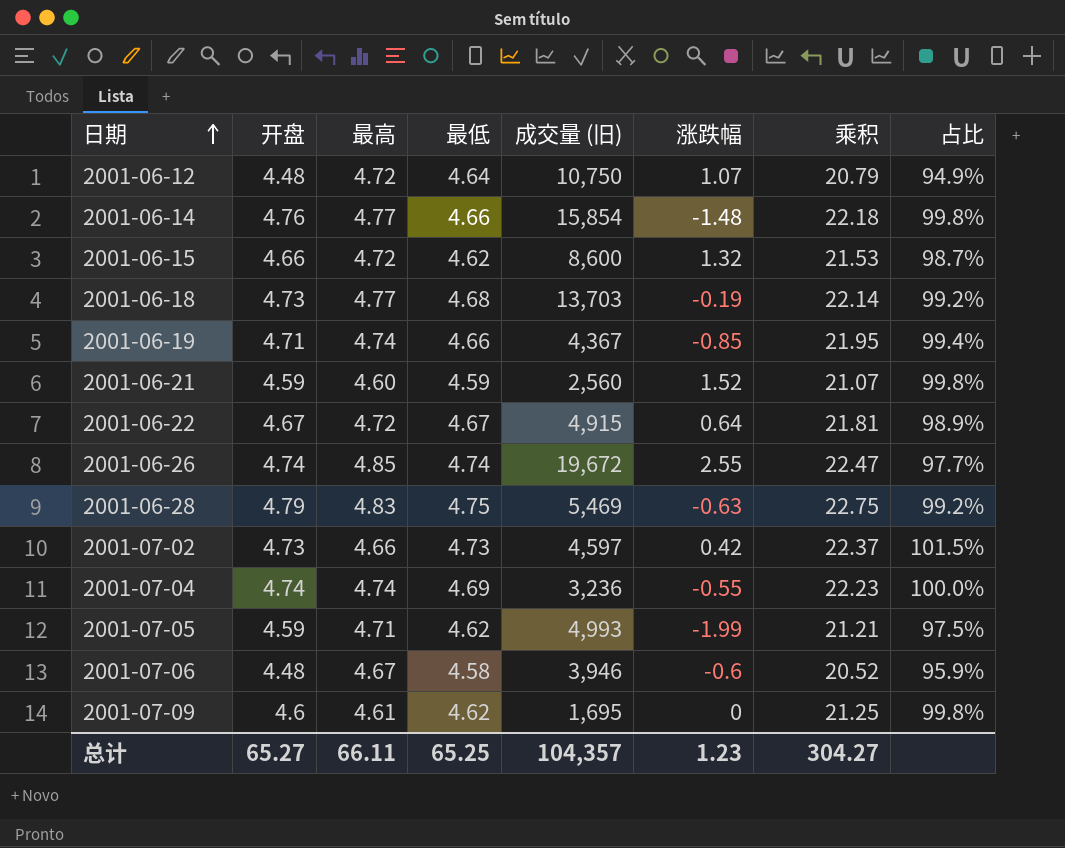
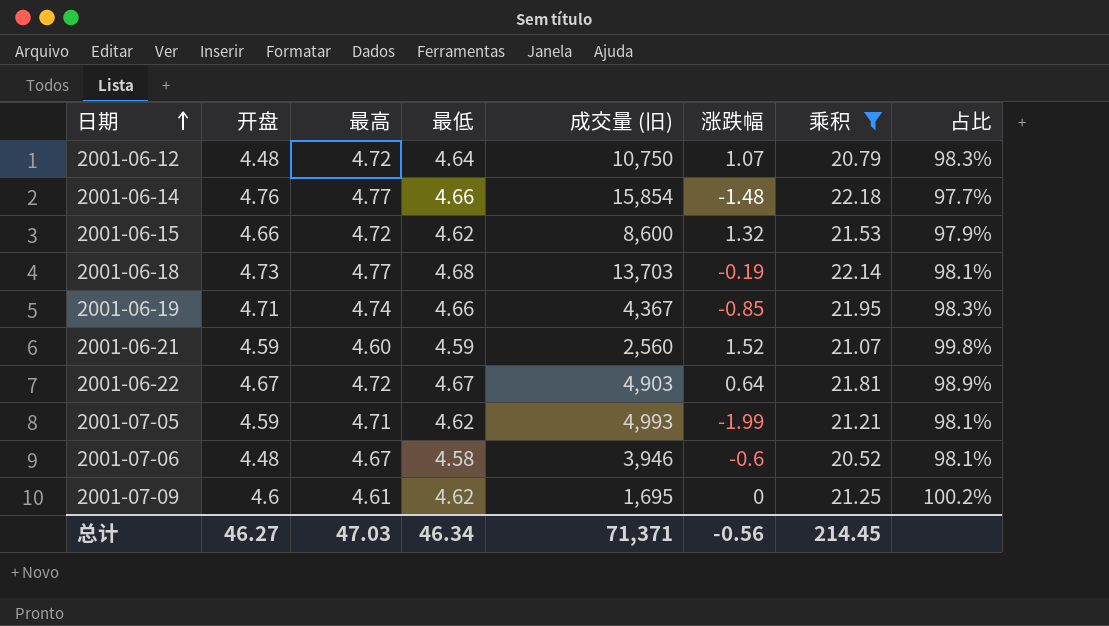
filter: none -> 乘积 <= 22.18
column 占比 | formula: [开盘] / [最高] -> [最低] / [最高]
2001-06-22 | 成交量 (旧): 4,915 -> 4,903
总计 | 开盘: 65.27 -> 46.27
总计 | 最高: 66.11 -> 47.03
总计 | 最低: 65.25 -> 46.34
总计 | 成交量 (旧): 104,357 -> 71,371
总计 | 涨跌幅: 1.23 -> -0.56
总计 | 乘积: 304.27 -> 214.45

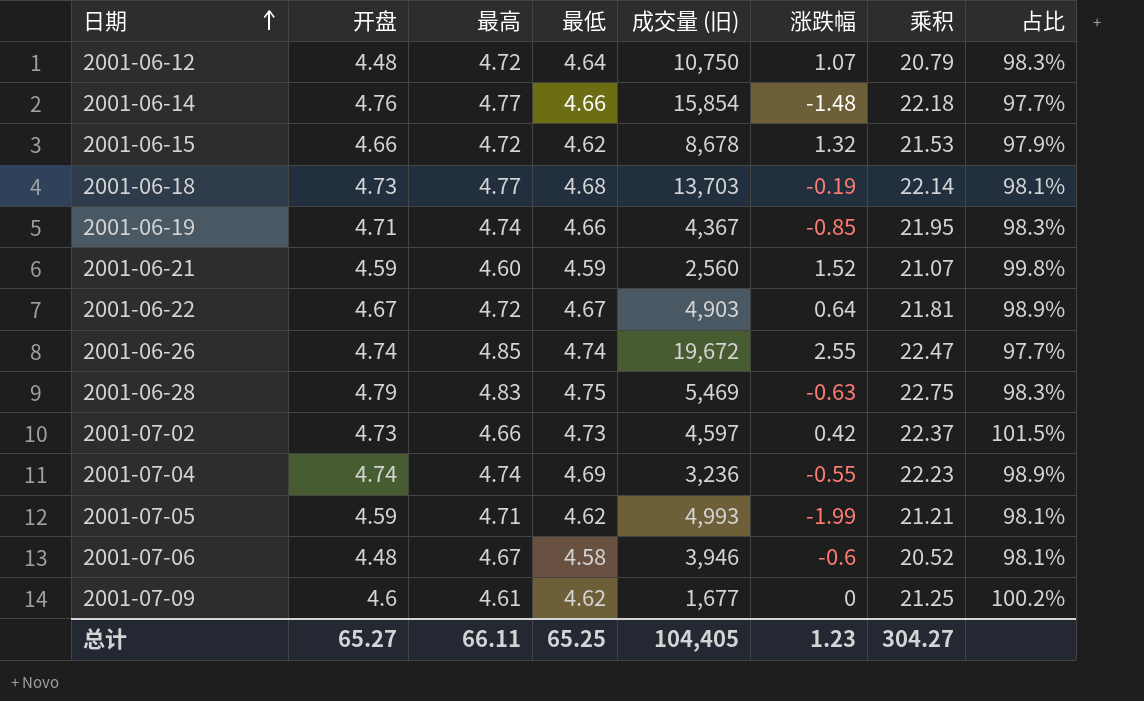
filter: 乘积 <= 22.18 -> none
2001-06-15 | 成交量 (旧): 8,600 -> 8,678
2001-07-09 | 成交量 (旧): 1,695 -> 1,677
总计 | 开盘: 46.27 -> 65.27
总计 | 最高: 47.03 -> 66.11
总计 | 最低: 46.34 -> 65.25
总计 | 成交量 (旧): 71,371 -> 104,405
总计 | 涨跌幅: -0.56 -> 1.23
总计 | 乘积: 214.45 -> 304.27

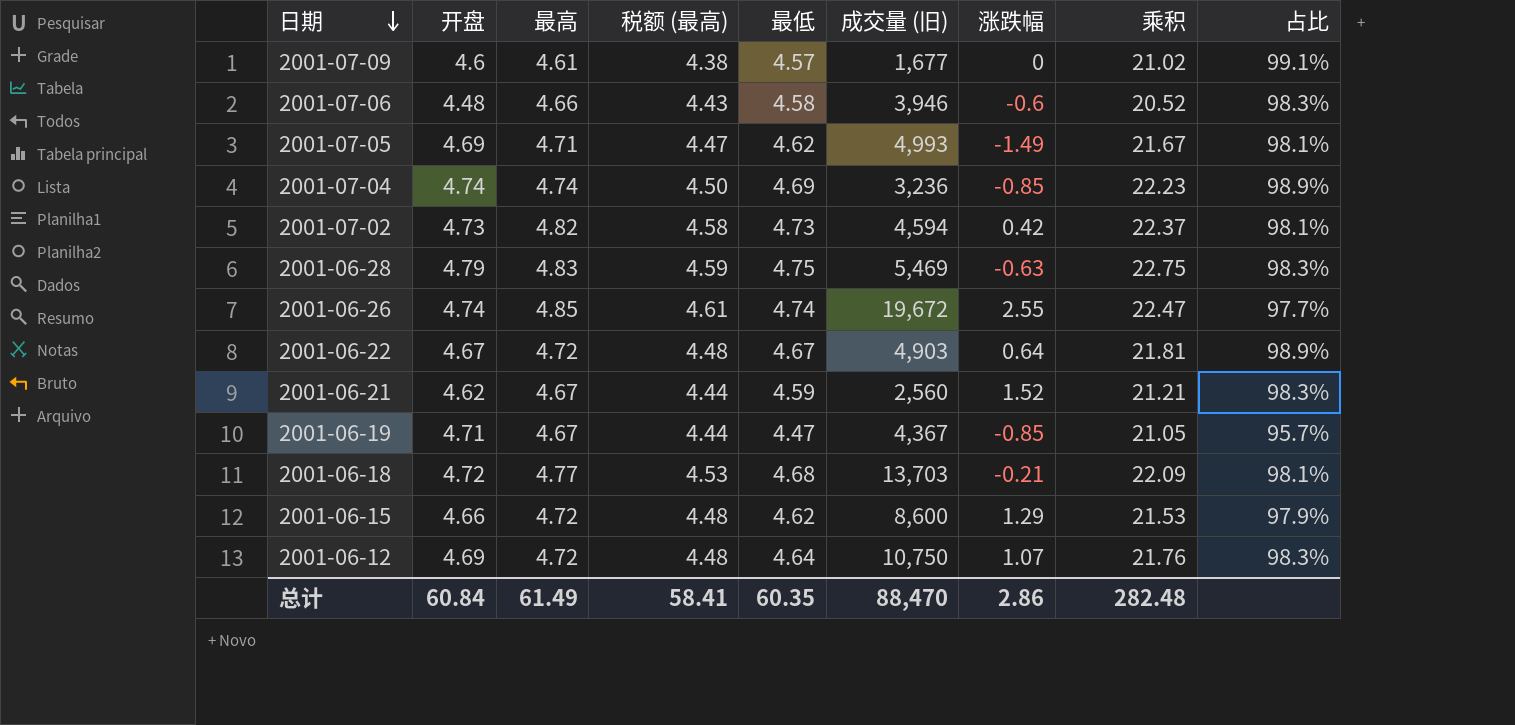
row order: 日期 ascending -> 日期 descending
column 税额 (最高) | formula: none -> [最高] * 0.95
row 2001-06-14: 4.76 | 4.77 | 4.66 | 15,854 | -1.48 | 22.18 | 97.7% -> none
2001-07-09 | 最低: 4.62 -> 4.57
2001-07-09 | 乘积: 21.25 -> 21.02
2001-07-09 | 占比: 100.2% -> 99.1%
2001-07-06 | 最高: 4.67 -> 4.66
2001-07-06 | 占比: 98.1% -> 98.3%
2001-07-05 | 开盘: 4.59 -> 4.69
2001-07-05 | 涨跌幅: -1.99 -> -1.49
2001-07-05 | 乘积: 21.21 -> 21.67
2001-07-04 | 涨跌幅: -0.55 -> -0.85
2001-07-02 | 最高: 4.66 -> 4.82
2001-07-02 | 成交量 (旧): 4,597 -> 4,594
2001-07-02 | 占比: 101.5% -> 98.1%
2001-06-21 | 开盘: 4.59 -> 4.62
2001-06-21 | 最高: 4.60 -> 4.67
2001-06-21 | 乘积: 21.07 -> 21.21
2001-06-21 | 占比: 99.8% -> 98.3%
2001-06-19 | 最高: 4.74 -> 4.67
2001-06-19 | 最低: 4.66 -> 4.47
2001-06-19 | 乘积: 21.95 -> 21.05
2001-06-19 | 占比: 98.3% -> 95.7%
2001-06-18 | 开盘: 4.73 -> 4.72
2001-06-18 | 涨跌幅: -0.19 -> -0.21
2001-06-18 | 乘积: 22.14 -> 22.09
2001-06-15 | 成交量 (旧): 8,678 -> 8,600
2001-06-15 | 涨跌幅: 1.32 -> 1.29
2001-06-12 | 开盘: 4.48 -> 4.69
2001-06-12 | 乘积: 20.79 -> 21.76
总计 | 开盘: 65.27 -> 60.84
总计 | 最高: 66.11 -> 61.49
总计 | 最低: 65.25 -> 60.35
总计 | 成交量 (旧): 104,405 -> 88,470
总计 | 涨跌幅: 1.23 -> 2.86
总计 | 乘积: 304.27 -> 282.48

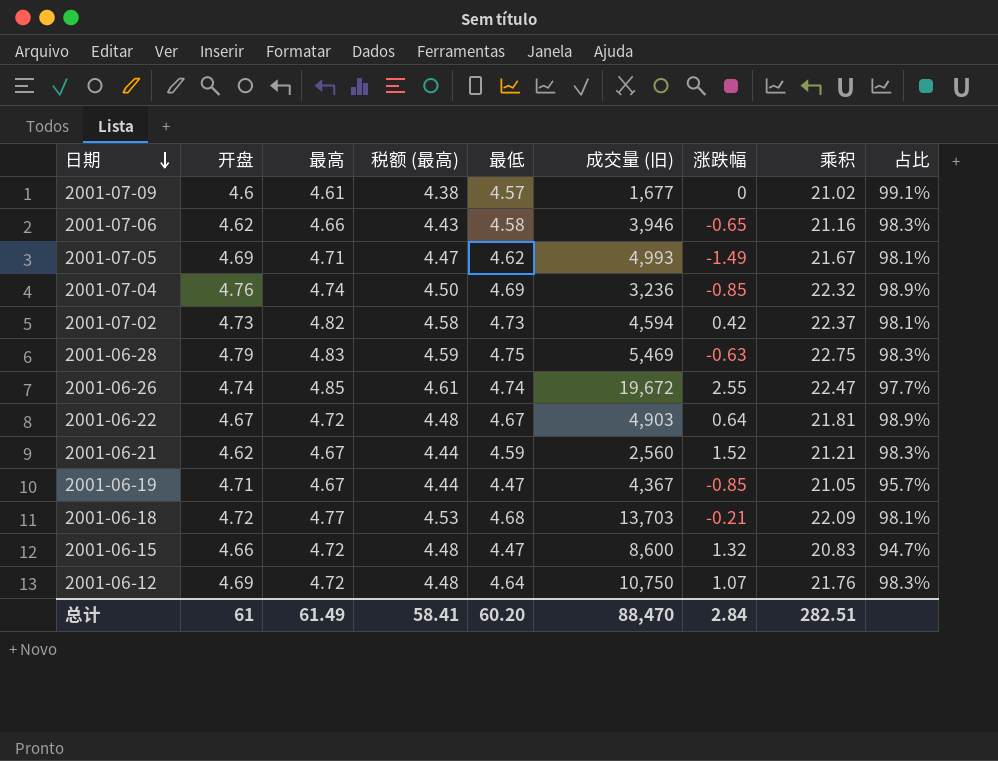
2001-07-06 | 开盘: 4.48 -> 4.62
2001-07-06 | 涨跌幅: -0.6 -> -0.65
2001-07-06 | 乘积: 20.52 -> 21.16
2001-07-04 | 开盘: 4.74 -> 4.76
2001-07-04 | 乘积: 22.23 -> 22.32
2001-06-15 | 最低: 4.62 -> 4.47
2001-06-15 | 涨跌幅: 1.29 -> 1.32
2001-06-15 | 乘积: 21.53 -> 20.83
2001-06-15 | 占比: 97.9% -> 94.7%
总计 | 开盘: 60.84 -> 61
总计 | 最低: 60.35 -> 60.20
总计 | 涨跌幅: 2.86 -> 2.84
总计 | 乘积: 282.48 -> 282.51

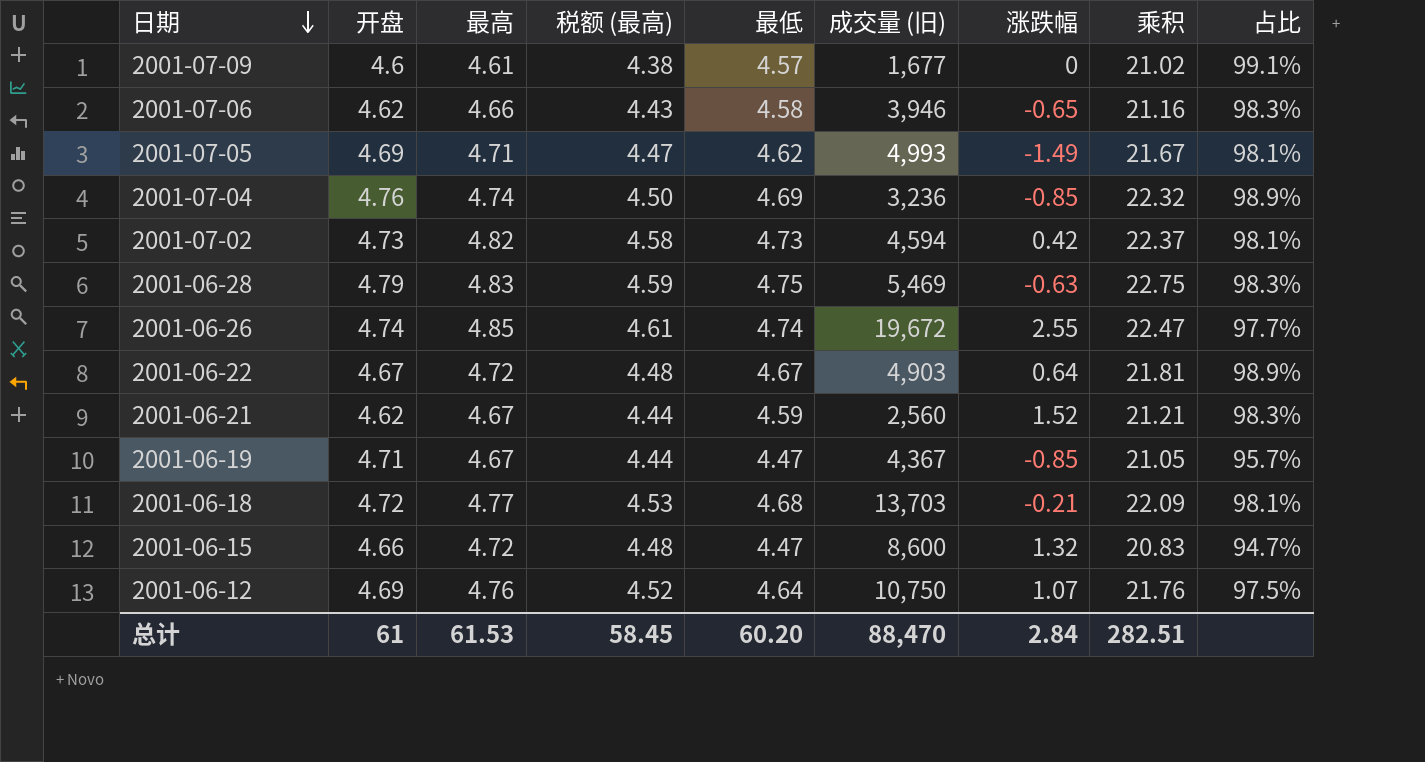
2001-06-12 | 最高: 4.72 -> 4.76
2001-06-12 | 税额 (最高): 4.48 -> 4.52
2001-06-12 | 占比: 98.3% -> 97.5%
总计 | 最高: 61.49 -> 61.53
总计 | 税额 (最高): 58.41 -> 58.45

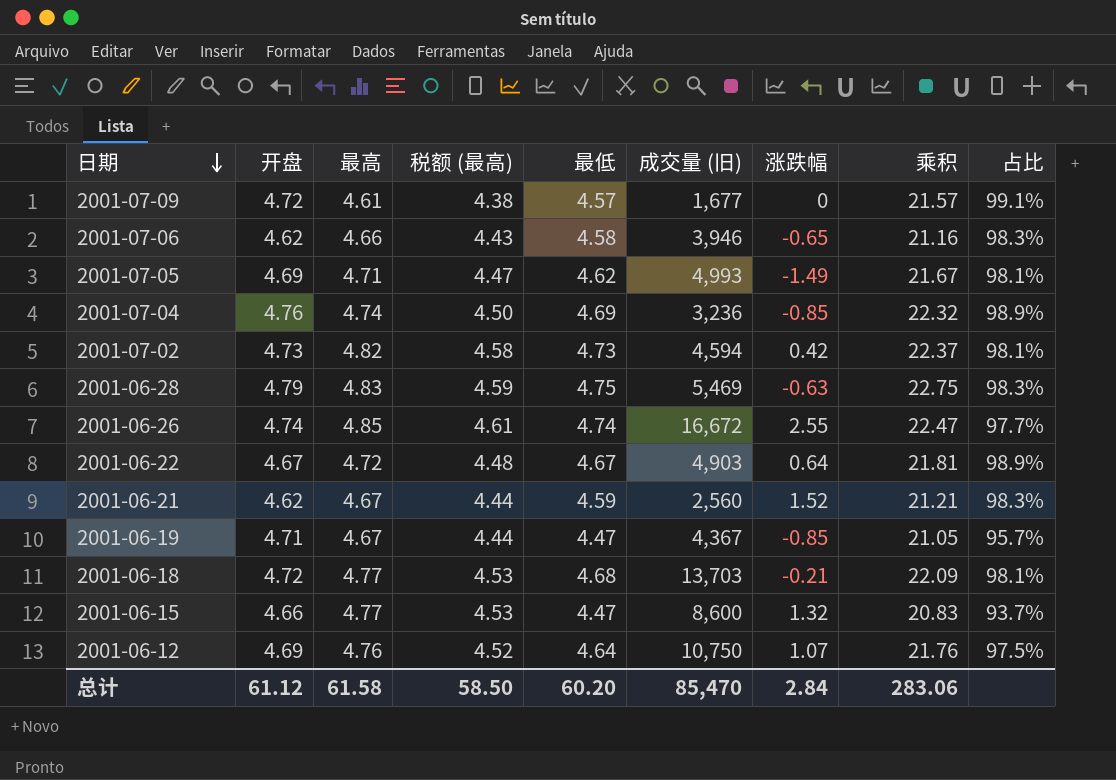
2001-07-09 | 开盘: 4.6 -> 4.72
2001-07-09 | 乘积: 21.02 -> 21.57
2001-06-26 | 成交量 (旧): 19,672 -> 16,672
2001-06-15 | 最高: 4.72 -> 4.77
2001-06-15 | 税额 (最高): 4.48 -> 4.53
2001-06-15 | 占比: 94.7% -> 93.7%
总计 | 开盘: 61 -> 61.12
总计 | 最高: 61.53 -> 61.58
总计 | 税额 (最高): 58.45 -> 58.50
总计 | 成交量 (旧): 88,470 -> 85,470
总计 | 乘积: 282.51 -> 283.06

